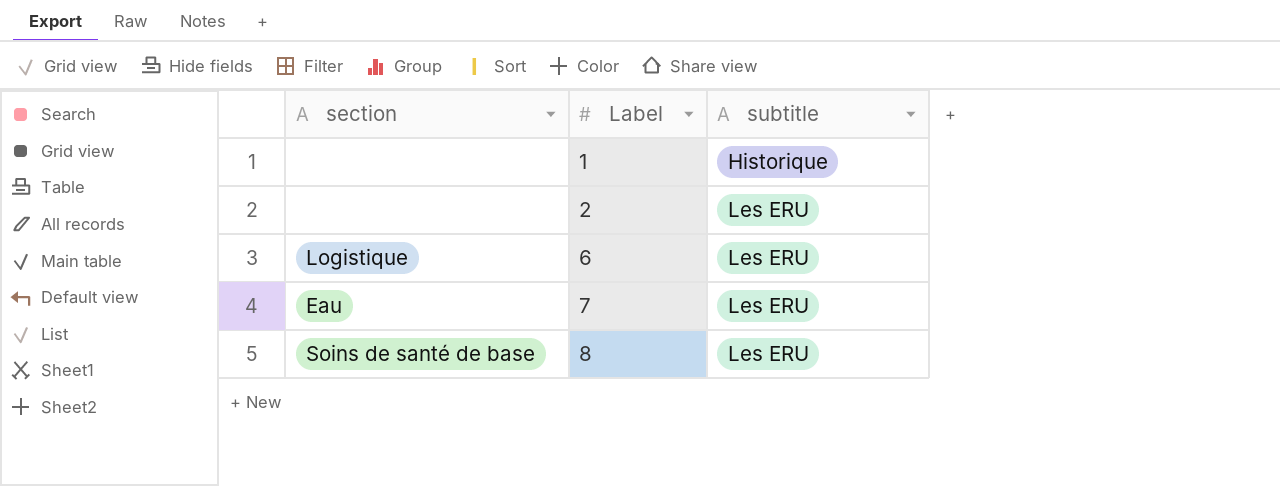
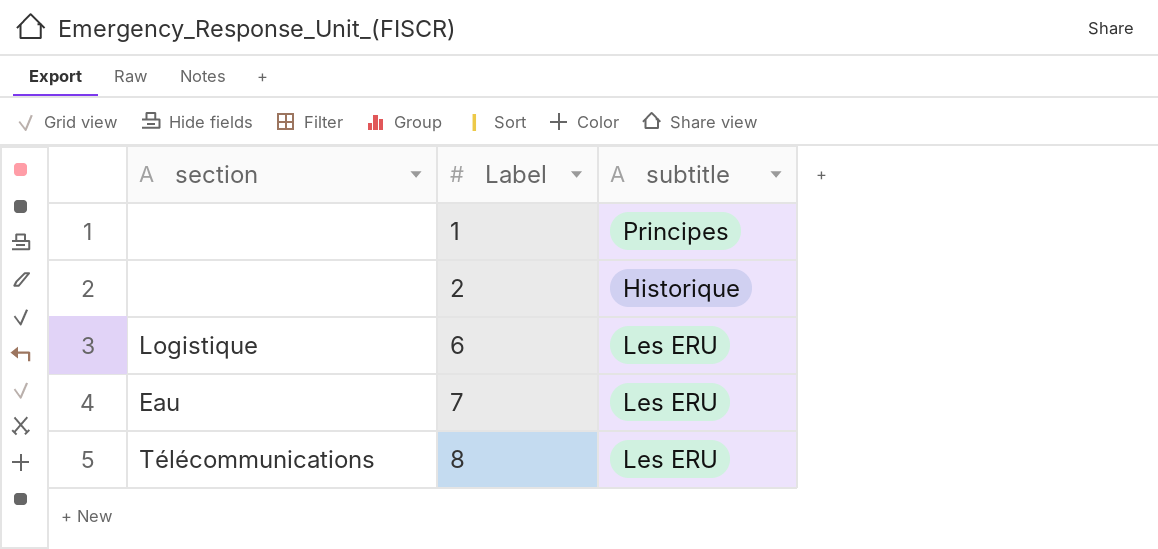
1 | subtitle: Historique -> Principes
2 | subtitle: Les ERU -> Historique
8 | section: Soins de santé de base -> Télécommunications

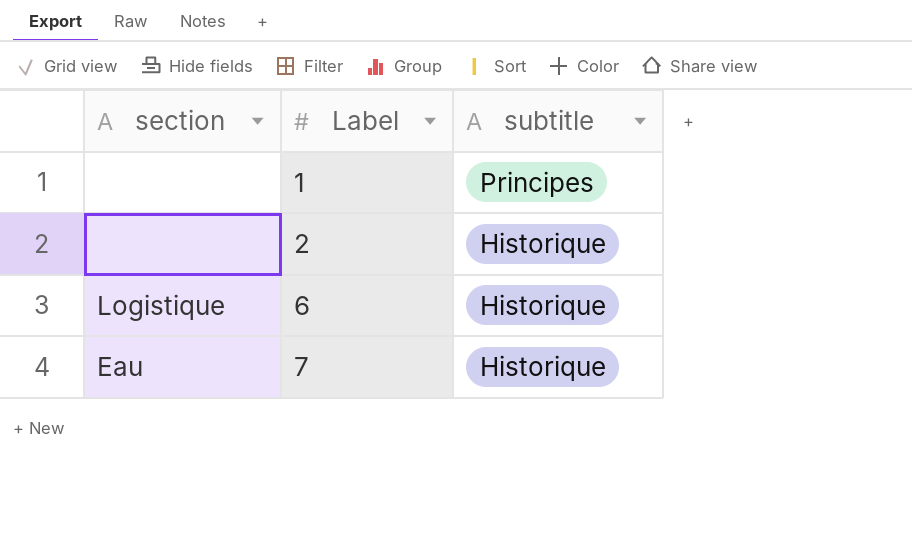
row 8: Télécommunications | Les ERU -> none
6 | subtitle: Les ERU -> Historique
7 | subtitle: Les ERU -> Historique

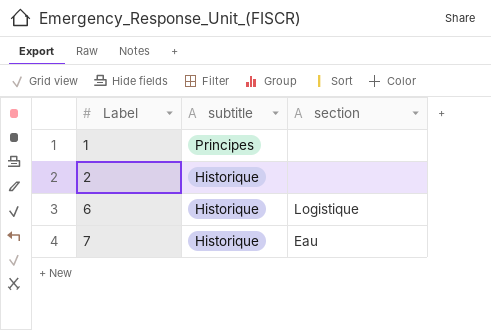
column section | position: 1 -> 3

